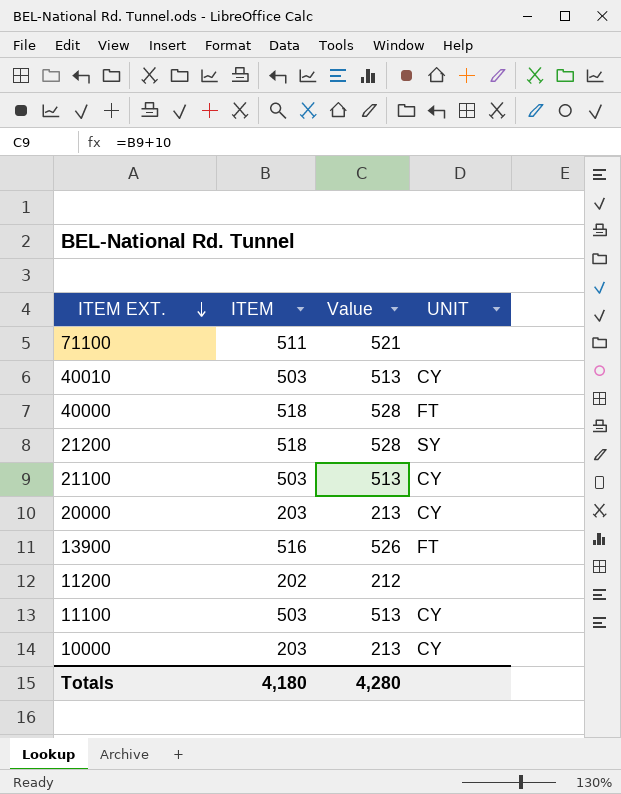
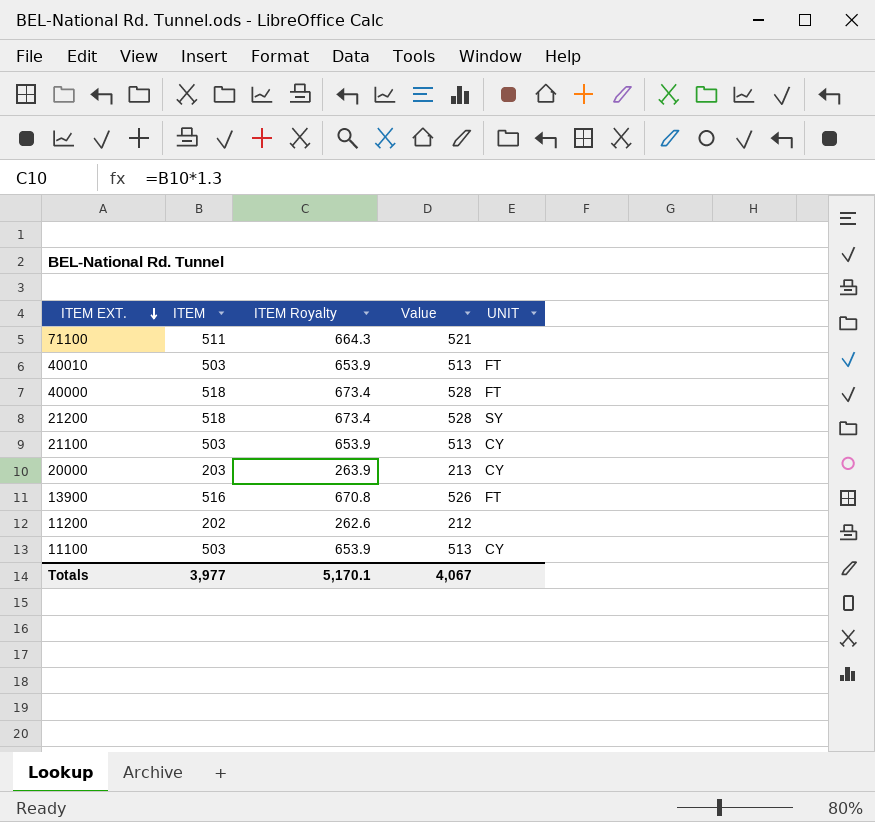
column ITEM Royalty | formula: none -> [ITEM] * 1.3
row 10000: 203 | 213 | CY -> none
40010 | UNIT: CY -> FT
Totals | ITEM: 4,180 -> 3,977
Totals | Value: 4,280 -> 4,067

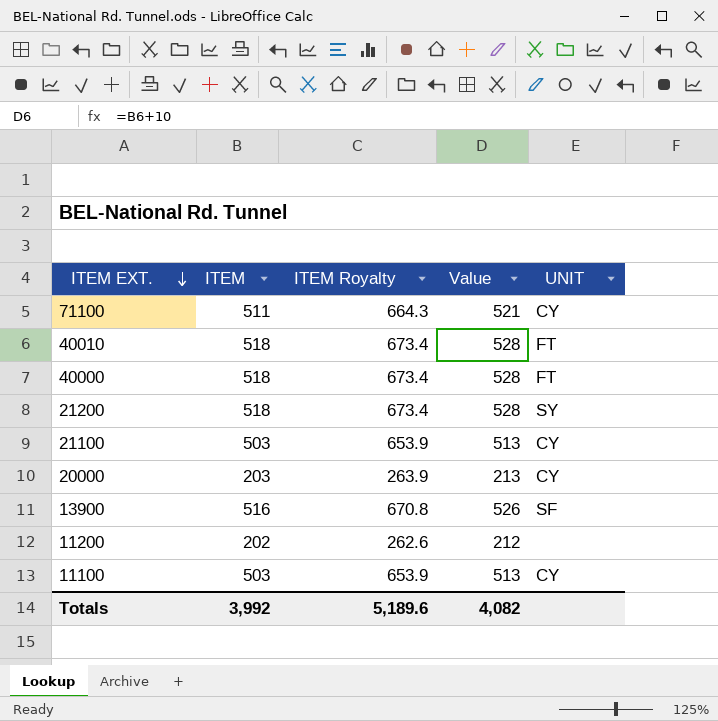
71100 | UNIT: none -> CY
40010 | ITEM: 503 -> 518
40010 | ITEM Royalty: 653.9 -> 673.4
40010 | Value: 513 -> 528
13900 | UNIT: FT -> SF
Totals | ITEM: 3,977 -> 3,992
Totals | ITEM Royalty: 5,170.1 -> 5,189.6
Totals | Value: 4,067 -> 4,082

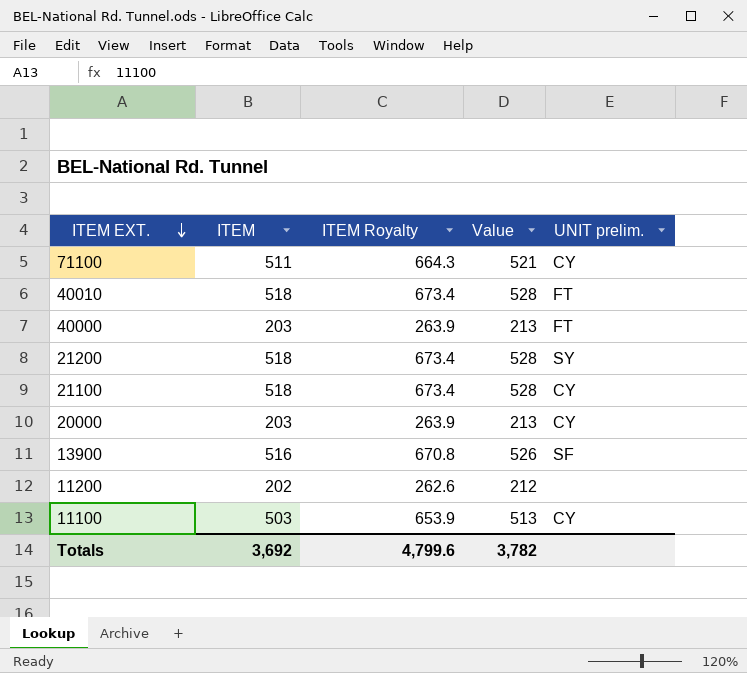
column name: UNIT -> UNIT prelim.
40000 | ITEM: 518 -> 203
40000 | ITEM Royalty: 673.4 -> 263.9
40000 | Value: 528 -> 213
21100 | ITEM: 503 -> 518
21100 | ITEM Royalty: 653.9 -> 673.4
21100 | Value: 513 -> 528
Totals | ITEM: 3,992 -> 3,692
Totals | ITEM Royalty: 5,189.6 -> 4,799.6
Totals | Value: 4,082 -> 3,782

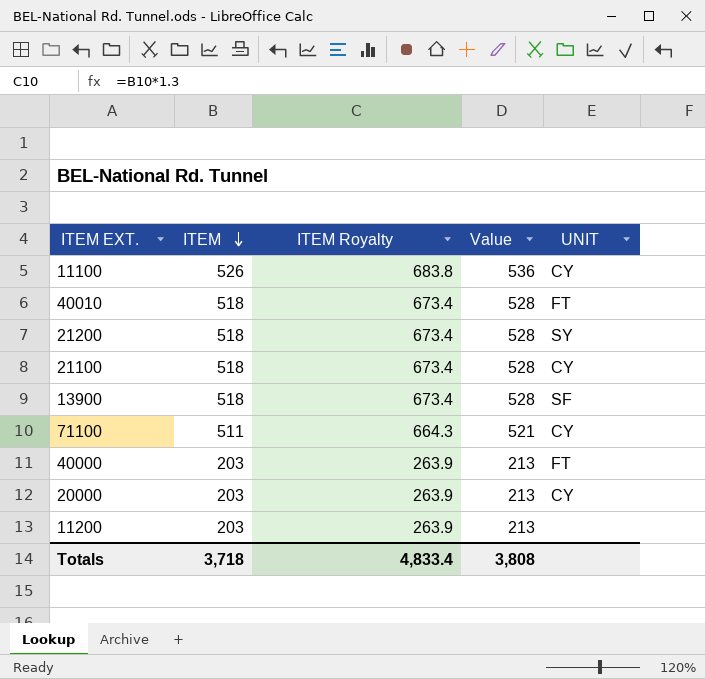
row order: ITEM EXT. descending -> ITEM descending
column name: UNIT prelim. -> UNIT
11100 | ITEM: 503 -> 526
11100 | ITEM Royalty: 653.9 -> 683.8
11100 | Value: 513 -> 536
13900 | ITEM: 516 -> 518
13900 | ITEM Royalty: 670.8 -> 673.4
13900 | Value: 526 -> 528
11200 | ITEM: 202 -> 203
11200 | ITEM Royalty: 262.6 -> 263.9
11200 | Value: 212 -> 213
Totals | ITEM: 3,692 -> 3,718
Totals | ITEM Royalty: 4,799.6 -> 4,833.4
Totals | Value: 3,782 -> 3,808

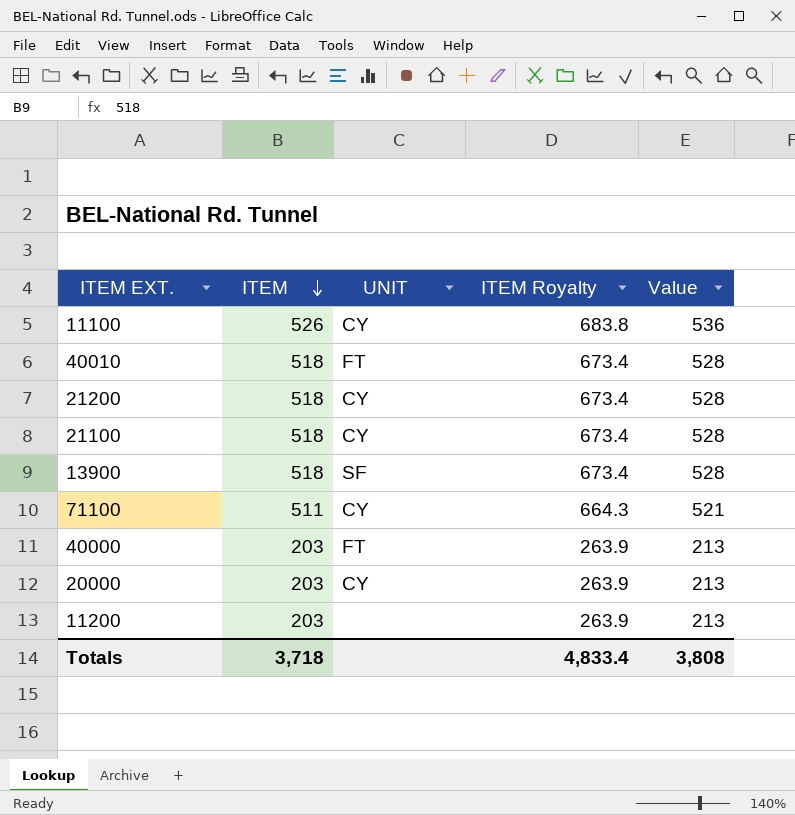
column UNIT | position: 5 -> 3
21200 | UNIT: SY -> CY

